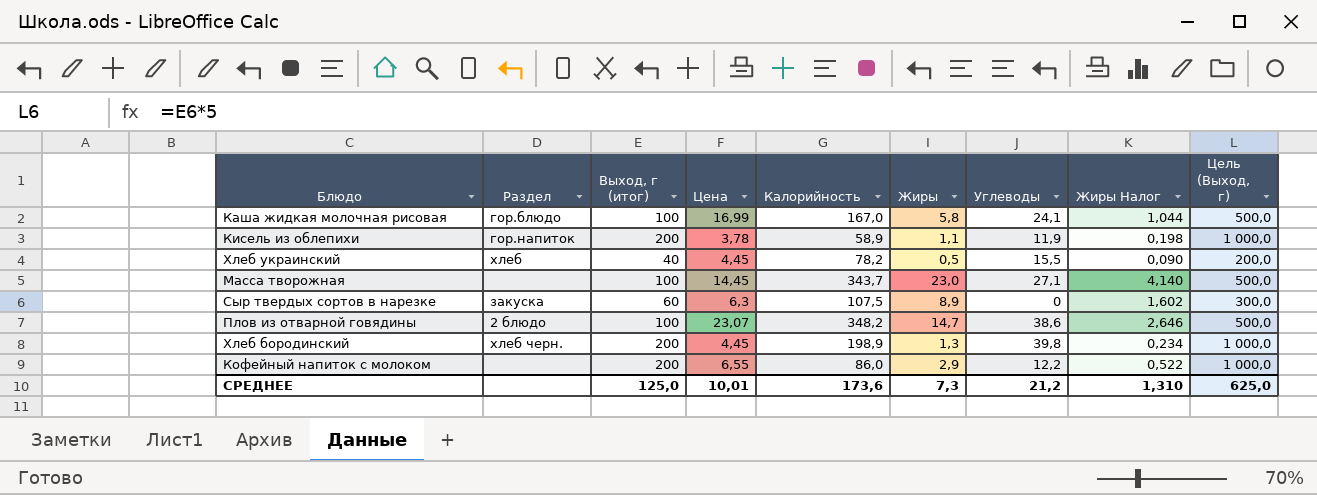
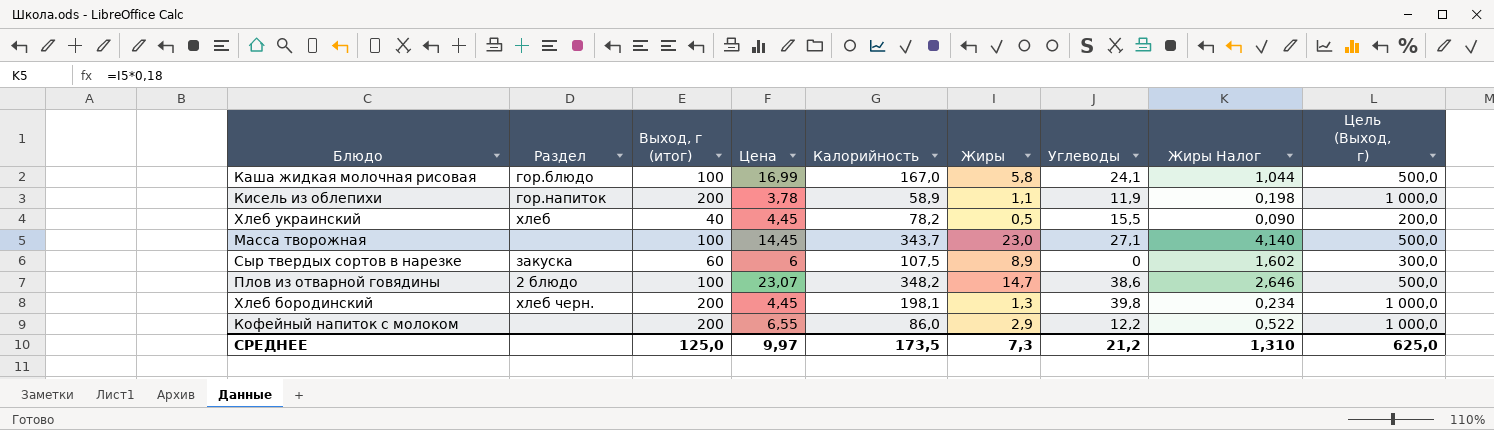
Сыр твердых сортов в нарезке | Цена: 6,3 -> 6
Хлеб бородинский | Калорийность: 198,9 -> 198,1
СРЕДНЕЕ | Цена: 10,01 -> 9,97
СРЕДНЕЕ | Калорийность: 173,6 -> 173,5

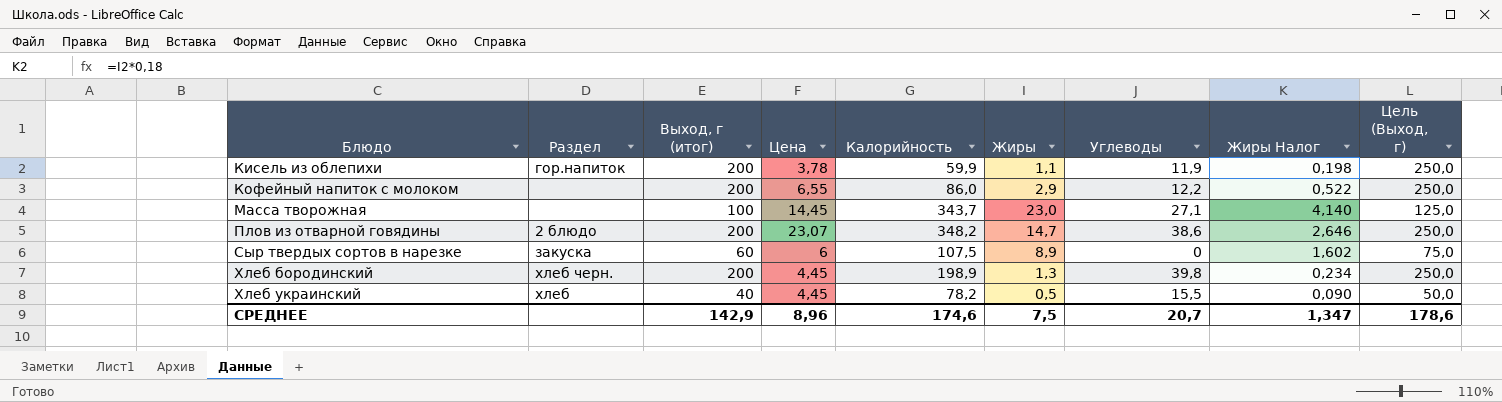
row order: none -> Блюдо ascending
column Цель (Выход, г) | formula: [Выход, г (итог)] * 5 -> [Выход, г (итог)] * 1,25
row Каша жидкая молочная рисовая: гор.блюдо | 100 | 16,99 | 167,0 | 5,8 | 24,1 | 1,044 | 500,0 -> none
Кисель из облепихи | Калорийность: 58,9 -> 59,9
Плов из отварной говядины | Выход, г (итог): 100 -> 200
Хлеб бородинский | Калорийность: 198,1 -> 198,9
СРЕДНЕЕ | Выход, г (итог): 125,0 -> 142,9
СРЕДНЕЕ | Цена: 9,97 -> 8,96
СРЕДНЕЕ | Калорийность: 173,5 -> 174,6
СРЕДНЕЕ | Жиры: 7,3 -> 7,5
СРЕДНЕЕ | Углеводы: 21,2 -> 20,7
СРЕДНЕЕ | Жиры Налог: 1,310 -> 1,347
СРЕДНЕЕ | Цель (Выход, г): 625,0 -> 178,6

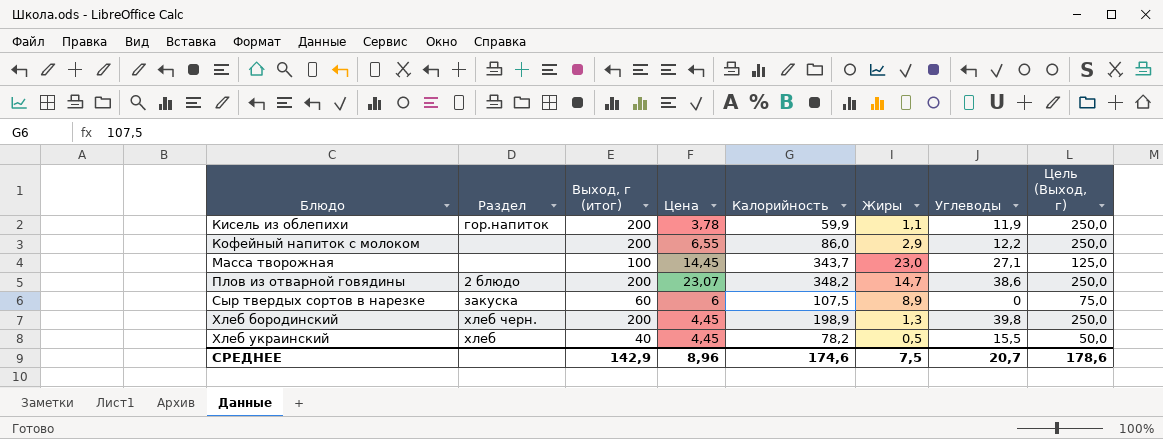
column Жиры Налог | formula: [Жиры] * 0,18 -> none

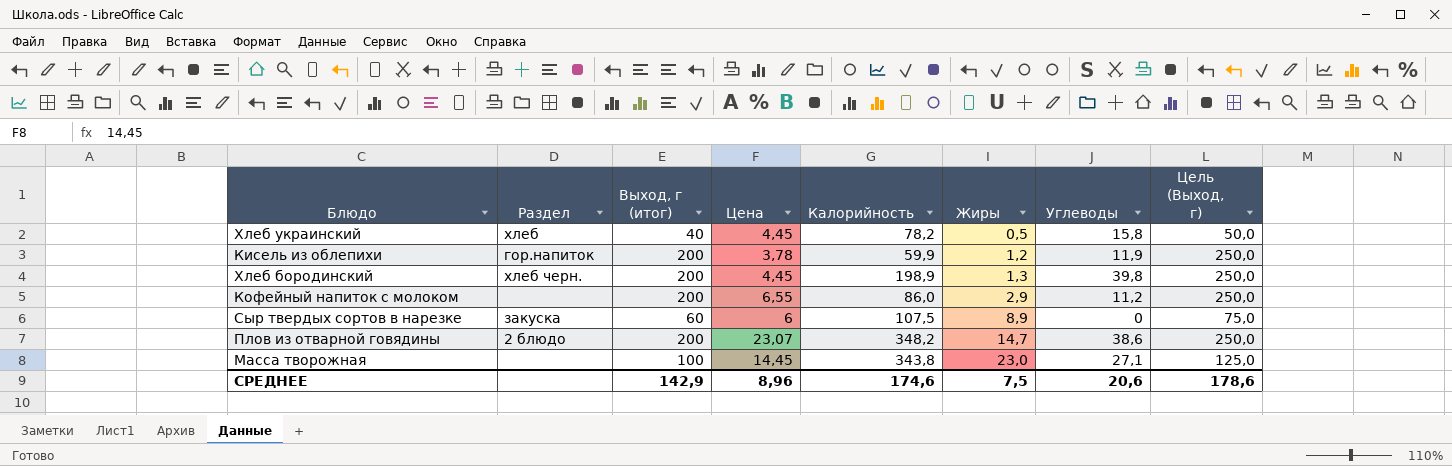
row order: Блюдо ascending -> Жиры ascending
Хлеб украинский | Углеводы: 15,5 -> 15,8
Кисель из облепихи | Жиры: 1,1 -> 1,2
Кофейный напиток с молоком | Углеводы: 12,2 -> 11,2
Масса творожная | Калорийность: 343,7 -> 343,8
СРЕДНЕЕ | Углеводы: 20,7 -> 20,6

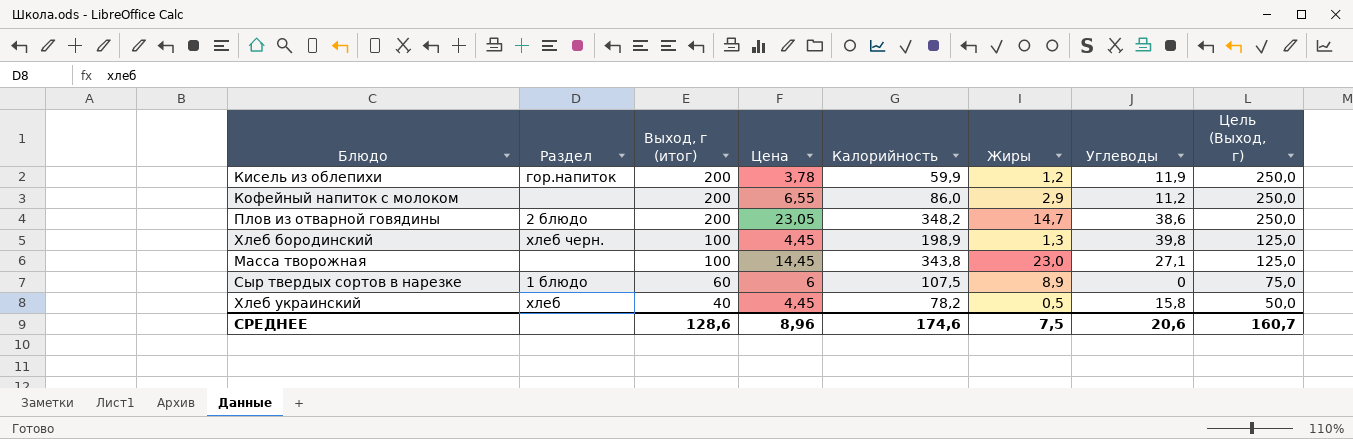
row order: Жиры ascending -> Выход, г (итог) descending
Плов из отварной говядины | Цена: 23,07 -> 23,05
Хлеб бородинский | Выход, г (итог): 200 -> 100
Хлеб бородинский | Цель (Выход, г): 250,0 -> 125,0
Сыр твердых сортов в нарезке | Раздел: закуска -> 1 блюдо
СРЕДНЕЕ | Выход, г (итог): 142,9 -> 128,6
СРЕДНЕЕ | Цель (Выход, г): 178,6 -> 160,7

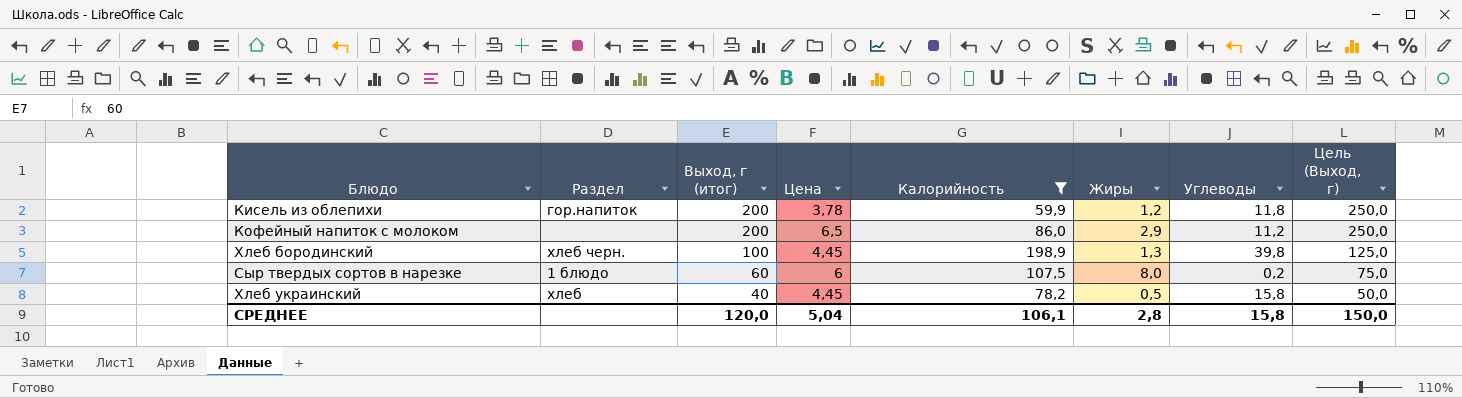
filter: none -> Калорийность <= 198,9
Кисель из облепихи | Углеводы: 11,9 -> 11,8
Кофейный напиток с молоком | Цена: 6,55 -> 6,5
Сыр твердых сортов в нарезке | Жиры: 8,9 -> 8,0
Сыр твердых сортов в нарезке | Углеводы: 0 -> 0,2
СРЕДНЕЕ | Выход, г (итог): 128,6 -> 120,0
СРЕДНЕЕ | Цена: 8,96 -> 5,04
СРЕДНЕЕ | Калорийность: 174,6 -> 106,1
СРЕДНЕЕ | Жиры: 7,5 -> 2,8
СРЕДНЕЕ | Углеводы: 20,6 -> 15,8
СРЕДНЕЕ | Цель (Выход, г): 160,7 -> 150,0

